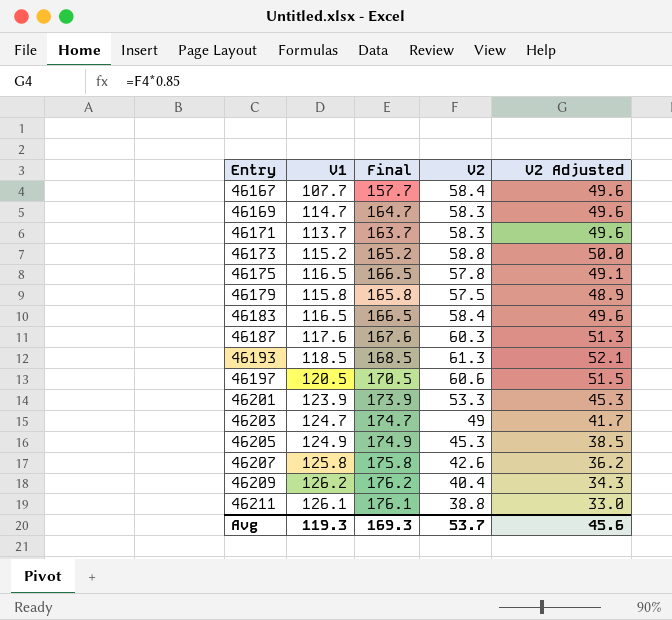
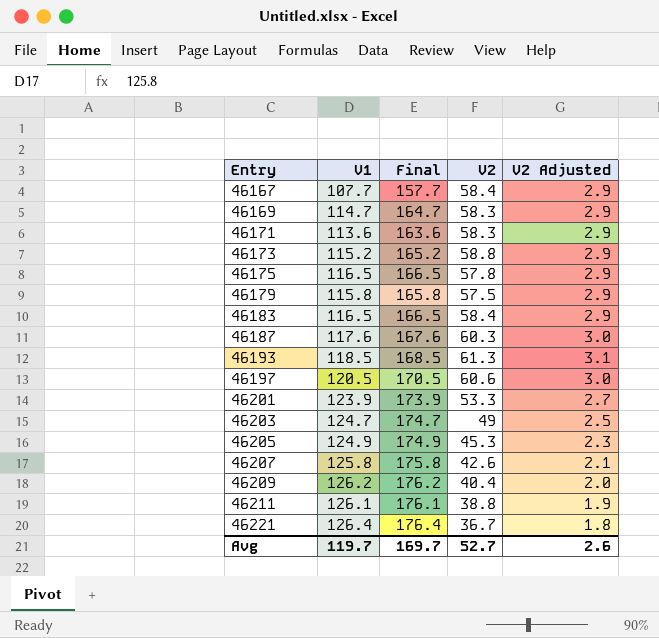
column V2 Adjusted | formula: [V2] * 0.85 -> [V2] * 0.05
46171 | V1: 113.7 -> 113.6
46171 | Final: 163.7 -> 163.6
row 46221: none -> 126.4 | 176.4 | 36.7 | 1.8
Avg | V1: 119.3 -> 119.7
Avg | Final: 169.3 -> 169.7
Avg | V2: 53.7 -> 52.7
Avg | V2 Adjusted: 45.6 -> 2.6

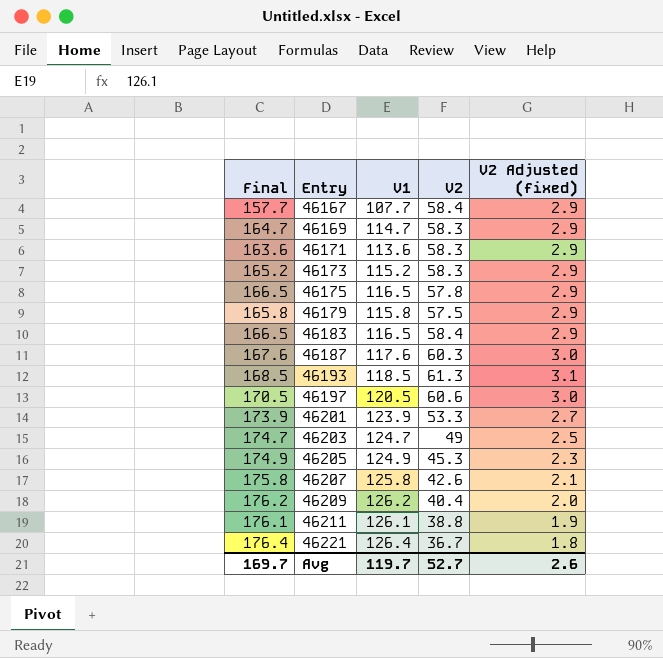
column Final | position: 3 -> 1
column name: V2 Adjusted -> V2 Adjusted (fixed)
46173 | V2: 58.8 -> 58.3

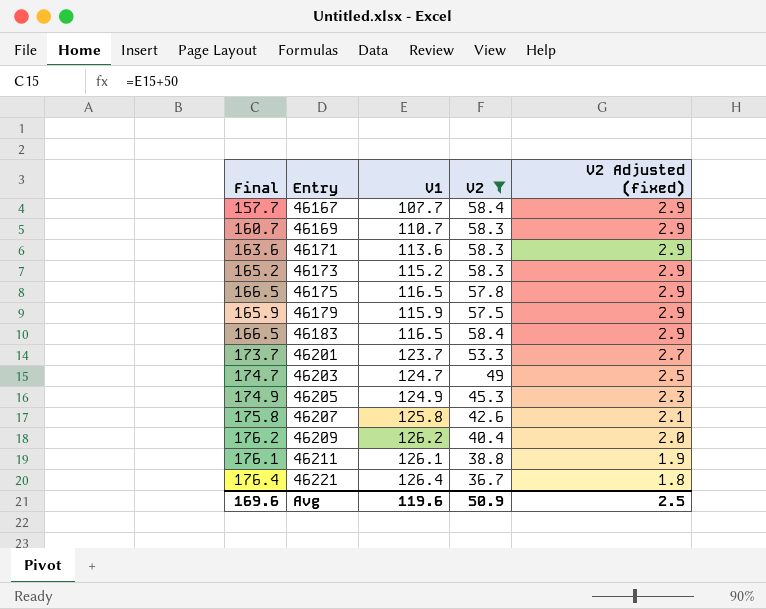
filter: none -> V2 <= 58.4
46169 | Final: 164.7 -> 160.7
46169 | V1: 114.7 -> 110.7
46179 | Final: 165.8 -> 165.9
46179 | V1: 115.8 -> 115.9
46201 | Final: 173.9 -> 173.7
46201 | V1: 123.9 -> 123.7
Avg | Final: 169.7 -> 169.6
Avg | V1: 119.7 -> 119.6
Avg | V2: 52.7 -> 50.9
Avg | V2 Adjusted (fixed): 2.6 -> 2.5

